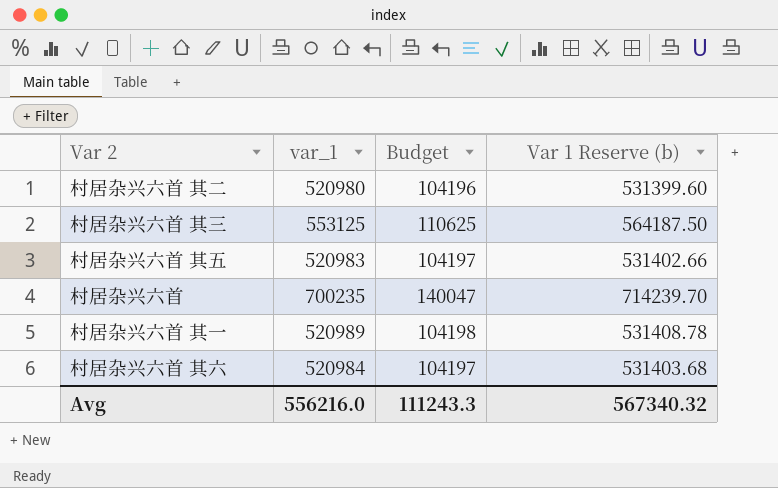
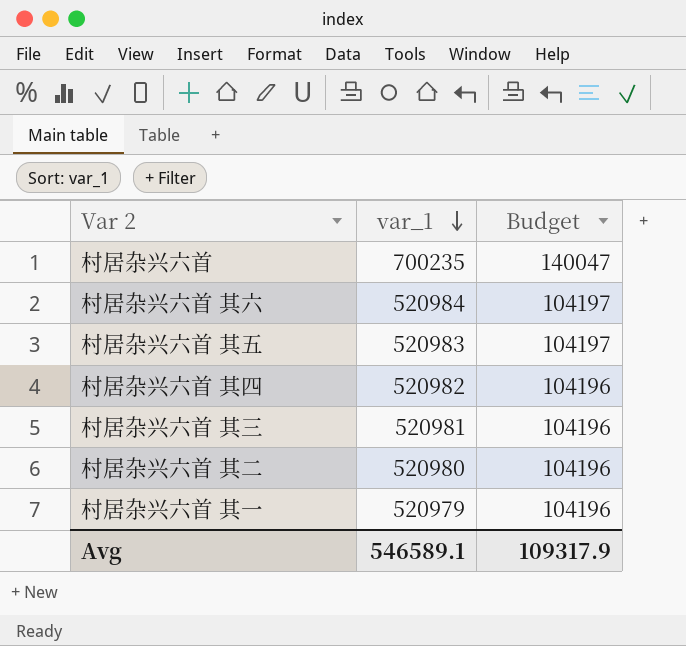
row order: none -> var_1 descending
column Var 1 Reserve (b) | formula: [var_1] * 1.02 -> none
row 村居杂兴六首 其四: none -> 520982 | 104196
村居杂兴六首 其三 | var_1: 553125 -> 520981
村居杂兴六首 其三 | Budget: 110625 -> 104196
村居杂兴六首 其一 | var_1: 520989 -> 520979
村居杂兴六首 其一 | Budget: 104198 -> 104196
Avg | var_1: 556216.0 -> 546589.1
Avg | Budget: 111243.3 -> 109317.9

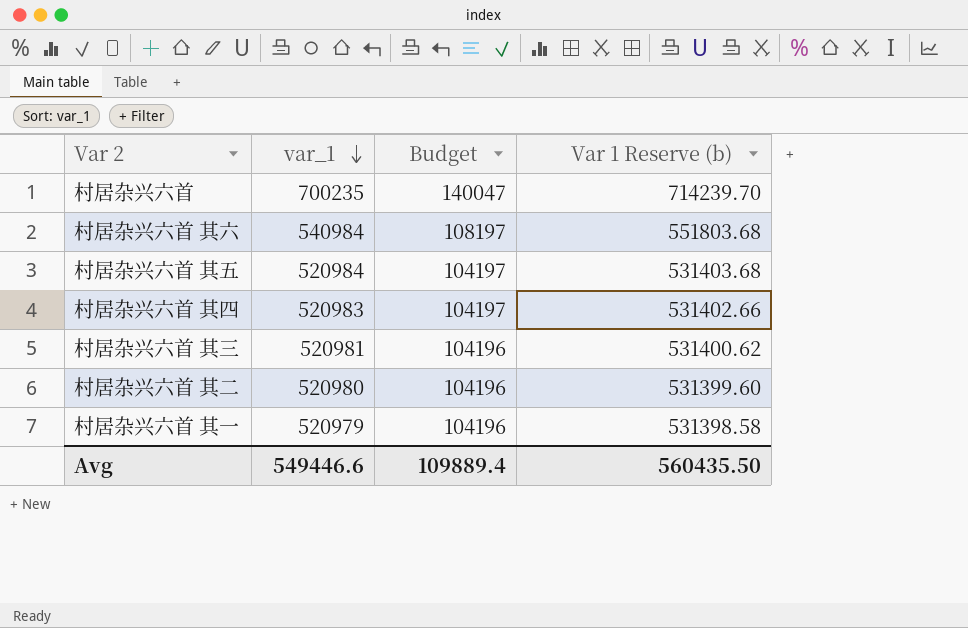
column Var 1 Reserve (b) | formula: none -> [var_1] * 1.02
村居杂兴六首 其六 | var_1: 520984 -> 540984
村居杂兴六首 其六 | Budget: 104197 -> 108197
村居杂兴六首 其五 | var_1: 520983 -> 520984
村居杂兴六首 其四 | var_1: 520982 -> 520983
村居杂兴六首 其四 | Budget: 104196 -> 104197
Avg | var_1: 546589.1 -> 549446.6
Avg | Budget: 109317.9 -> 109889.4

